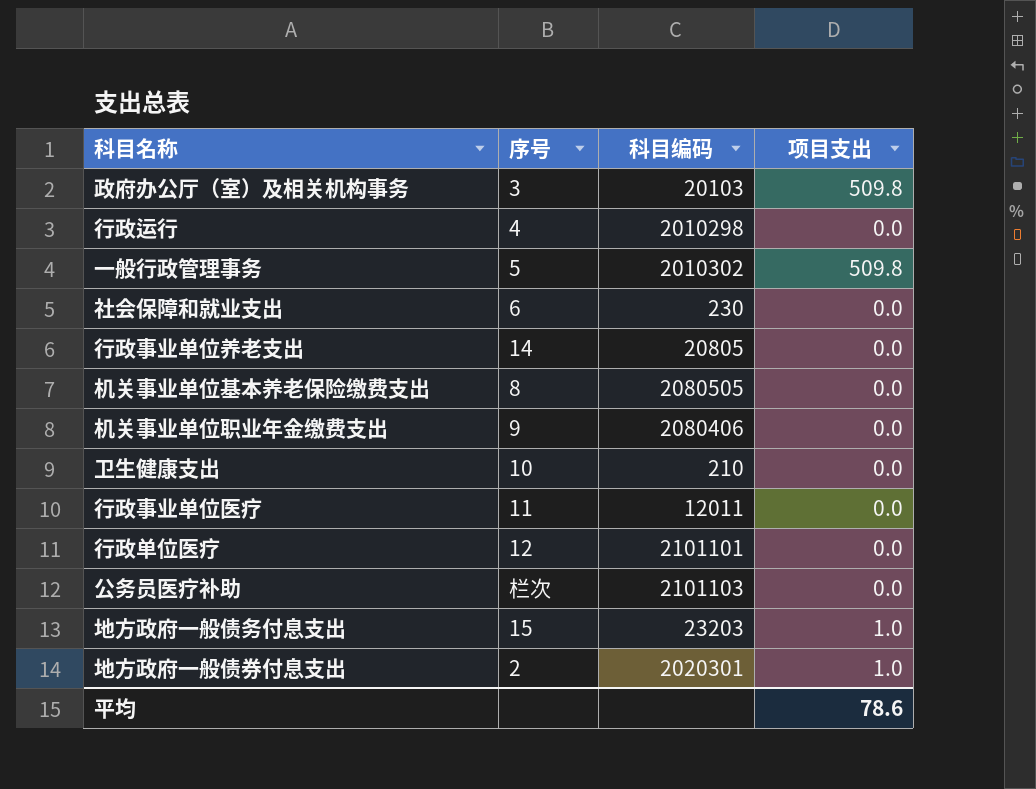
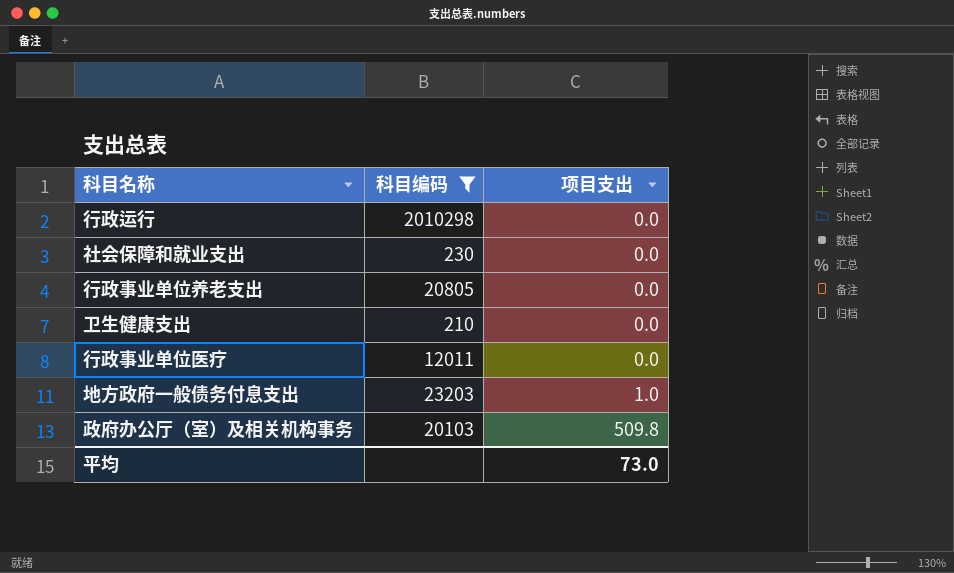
filter: none -> 科目编码 <= 2010298
row order: none -> 项目支出 ascending
column 序号 | position: 2 -> none
平均 | 项目支出: 78.6 -> 73.0

